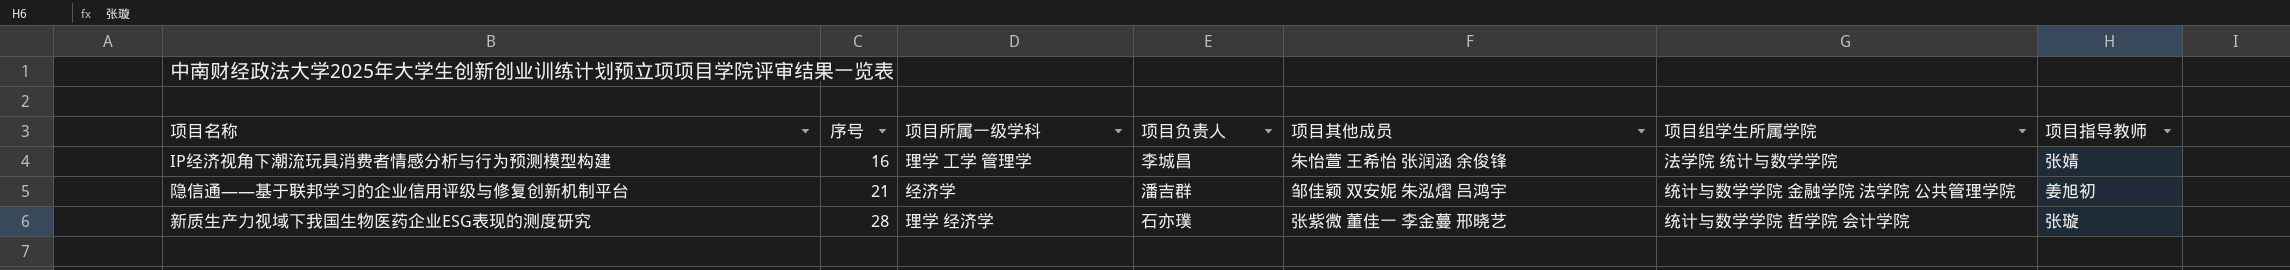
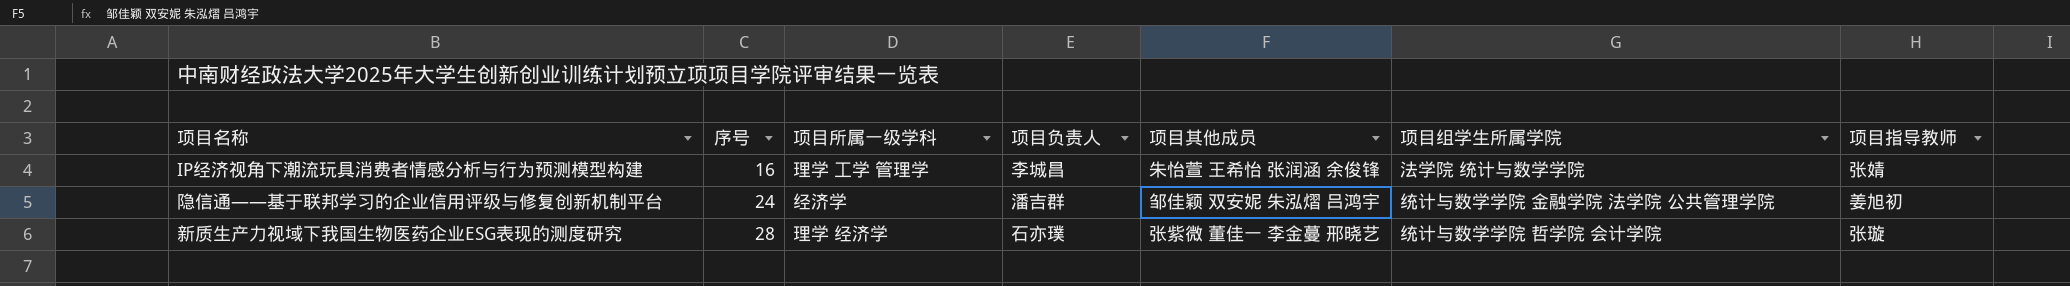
隐信通——基于联邦学习的企业信用评级与修复创新机制平台 | 序号: 21 -> 24

